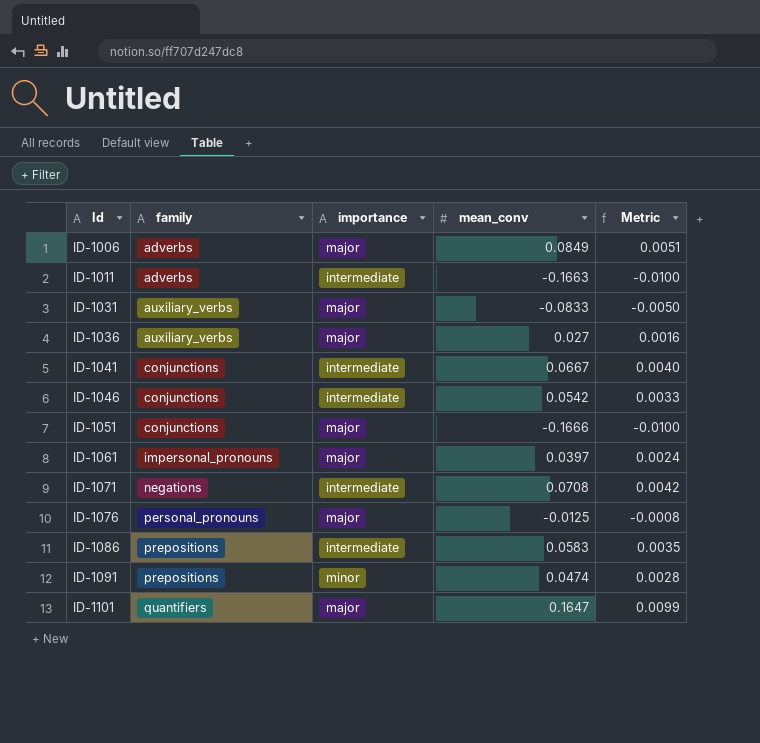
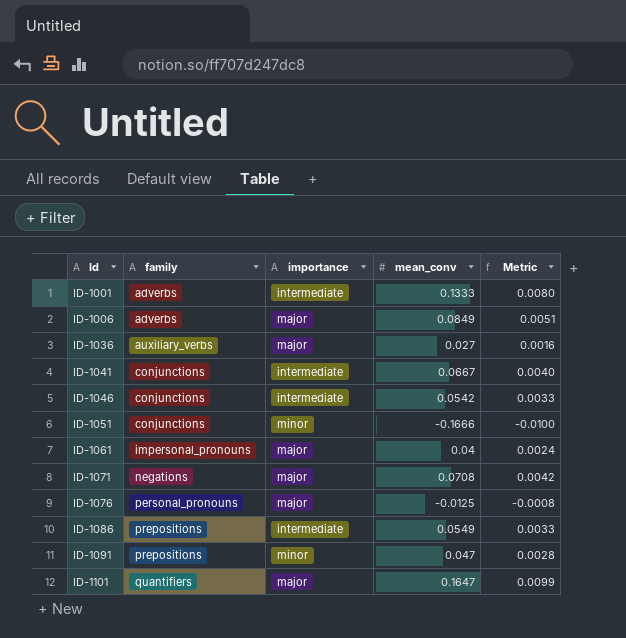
row ID-1011: adverbs | intermediate | -0.1663 | -0.0100 -> none
row ID-1031: auxiliary_verbs | major | -0.0833 | -0.0050 -> none
row ID-1001: none -> adverbs | intermediate | 0.1333 | 0.0080
ID-1051 | importance: major -> minor
ID-1061 | mean_conv: 0.0397 -> 0.04
ID-1071 | importance: intermediate -> major
ID-1086 | mean_conv: 0.0583 -> 0.0549
ID-1086 | Metric: 0.0035 -> 0.0033
ID-1091 | mean_conv: 0.0474 -> 0.047

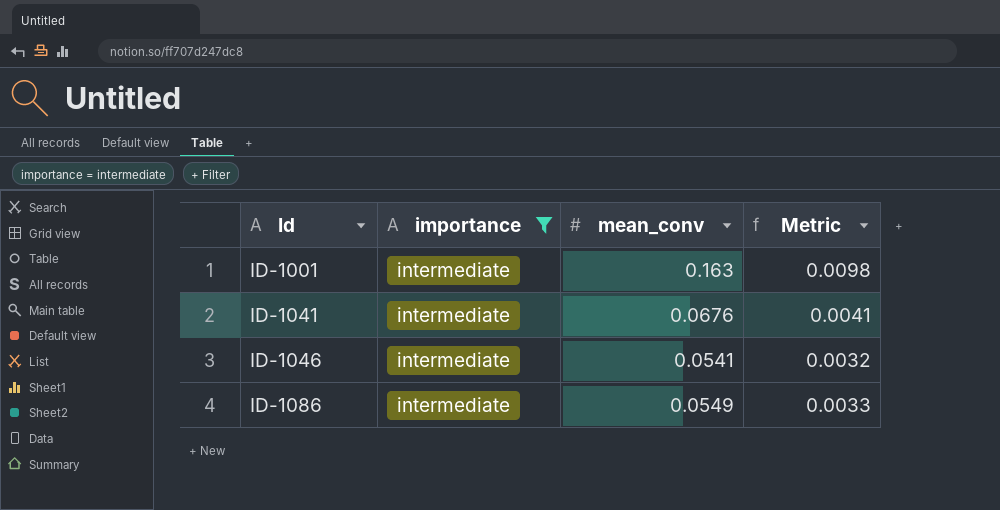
filter: none -> importance = intermediate
column family | position: 2 -> none
ID-1001 | mean_conv: 0.1333 -> 0.163
ID-1001 | Metric: 0.0080 -> 0.0098
ID-1041 | mean_conv: 0.0667 -> 0.0676
ID-1041 | Metric: 0.0040 -> 0.0041
ID-1046 | mean_conv: 0.0542 -> 0.0541
ID-1046 | Metric: 0.0033 -> 0.0032

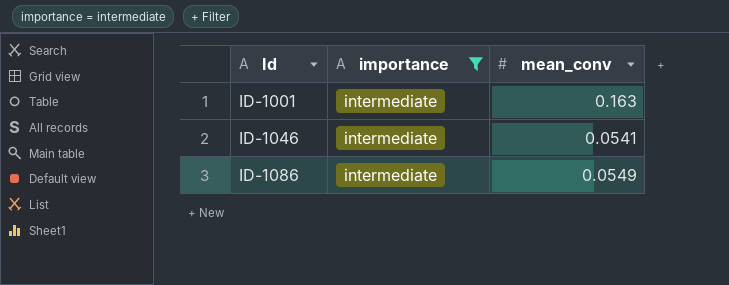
column Metric | formula: [mean_conv] * 0.06 -> none
row ID-1041: intermediate | 0.0676 | 0.0041 -> none

